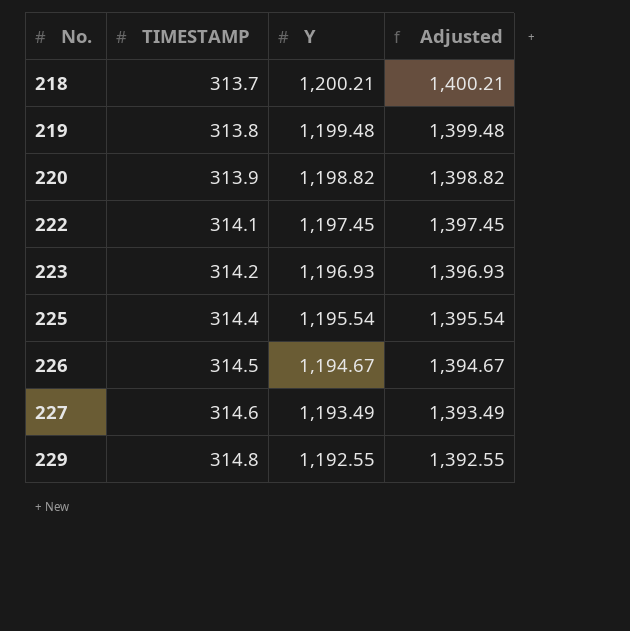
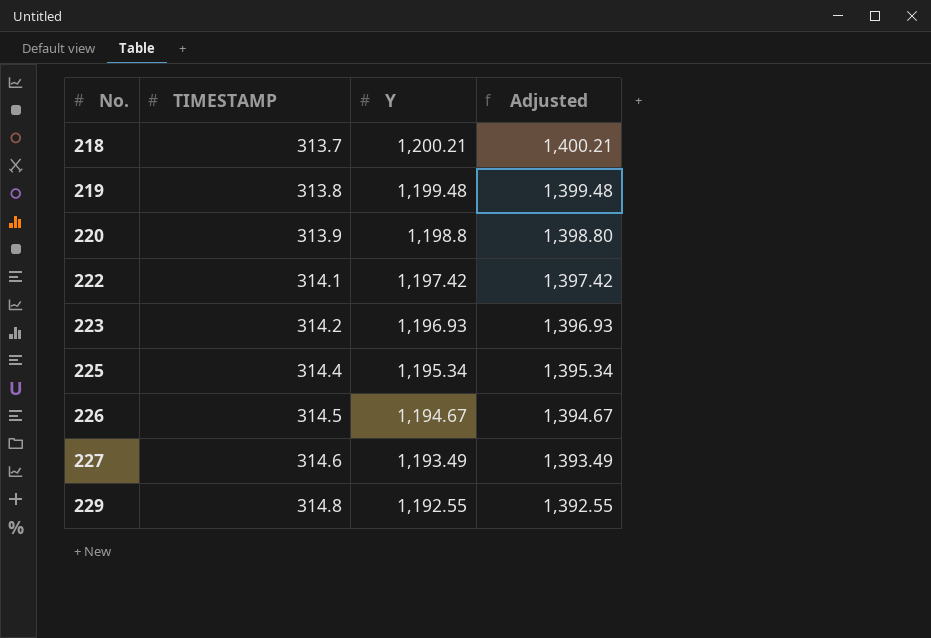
220 | Y: 1,198.82 -> 1,198.8
220 | Adjusted: 1,398.82 -> 1,398.80
222 | Y: 1,197.45 -> 1,197.42
222 | Adjusted: 1,397.45 -> 1,397.42
225 | Y: 1,195.54 -> 1,195.34
225 | Adjusted: 1,395.54 -> 1,395.34

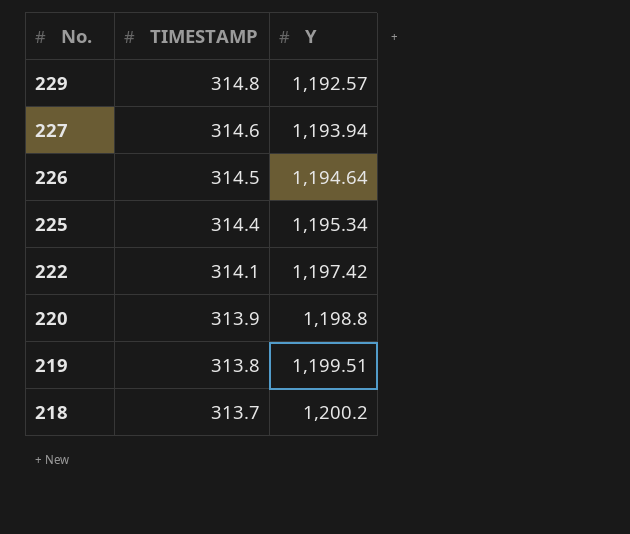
row order: No. ascending -> No. descending
column Adjusted | formula: [Y] + 200 -> none
row 223: 314.2 | 1,196.93 | 1,396.93 -> none
229 | Y: 1,192.55 -> 1,192.57
227 | Y: 1,193.49 -> 1,193.94
226 | Y: 1,194.67 -> 1,194.64
219 | Y: 1,199.48 -> 1,199.51
218 | Y: 1,200.21 -> 1,200.2

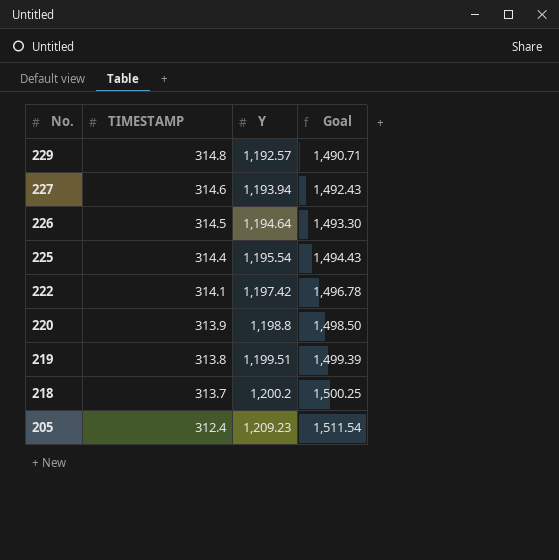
column Goal | formula: none -> [Y] * 1.25
225 | Y: 1,195.34 -> 1,195.54
row 205: none -> 312.4 | 1,209.23 | 1,511.54

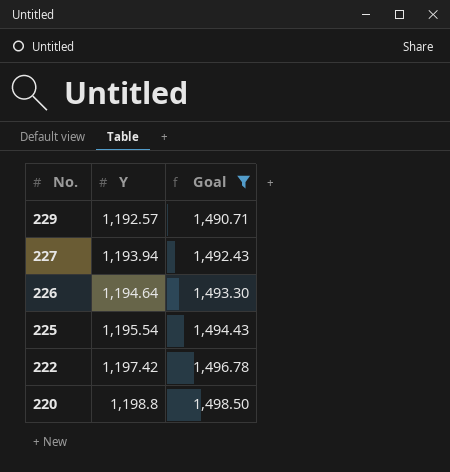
filter: none -> Goal <= 1,498.50
column TIMESTAMP | position: 2 -> none

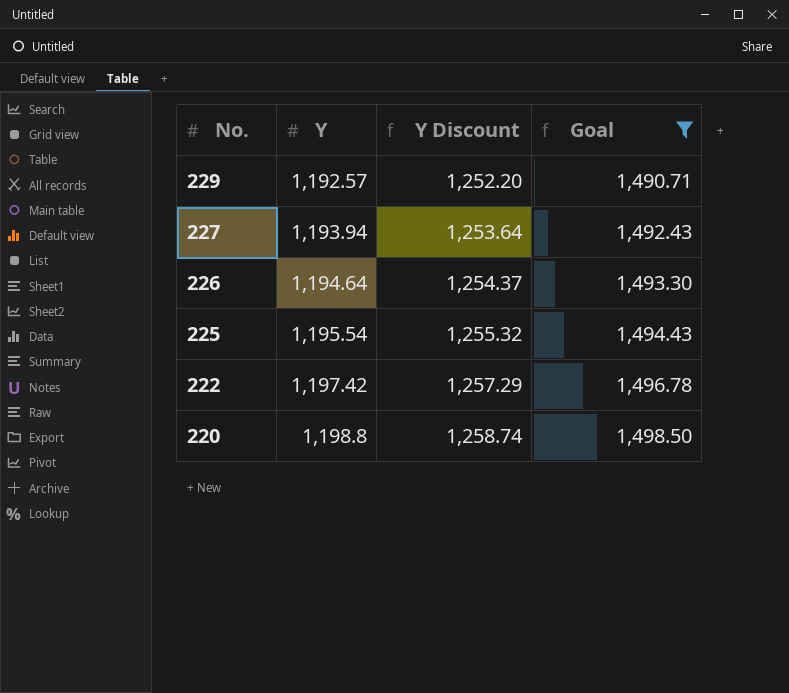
column Y Discount | formula: none -> [Y] * 1.05

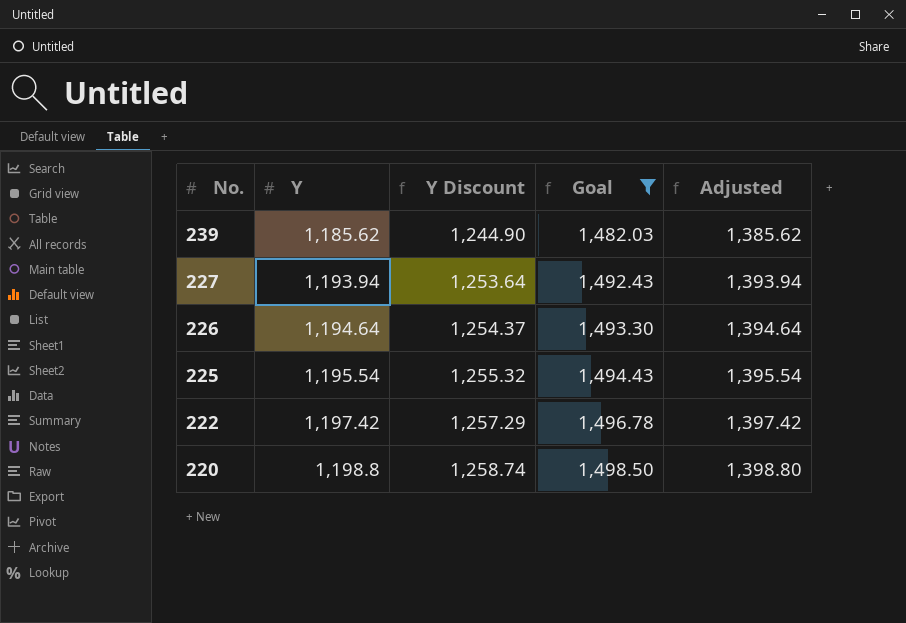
column Adjusted | formula: none -> [Y] + 200
row 229: 1,192.57 | 1,252.20 | 1,490.71 -> none
row 239: none -> 1,185.62 | 1,244.90 | 1,482.03 | 1,385.62

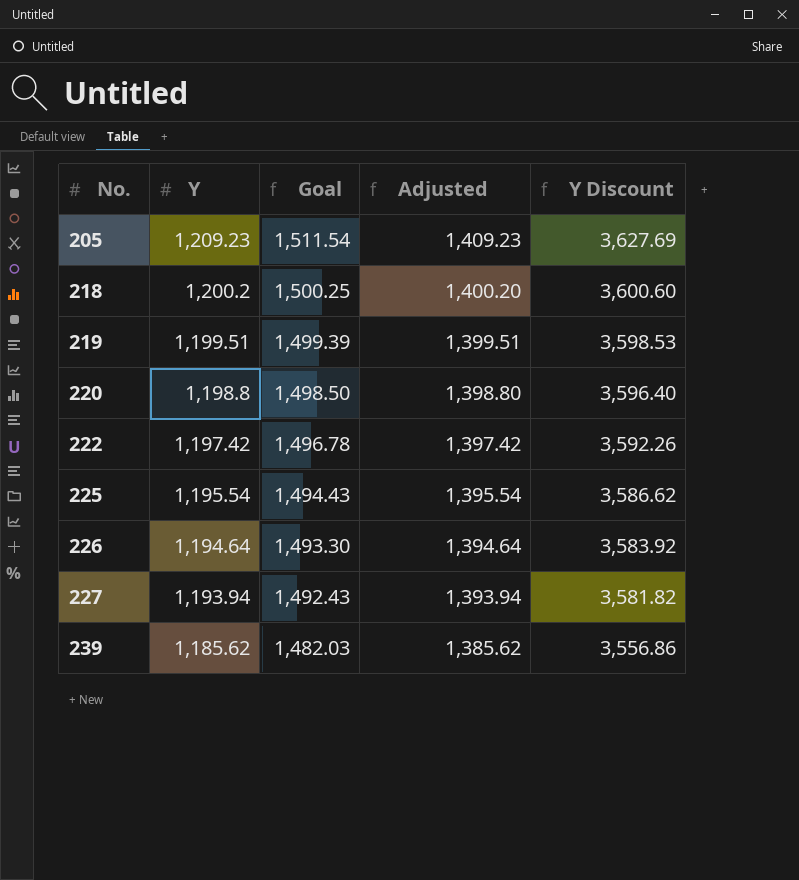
filter: Goal <= 1,498.50 -> none
row order: No. descending -> No. ascending
column Y Discount | formula: [Y] * 1.05 -> [Y] * 3
column Y Discount | position: 3 -> 5

